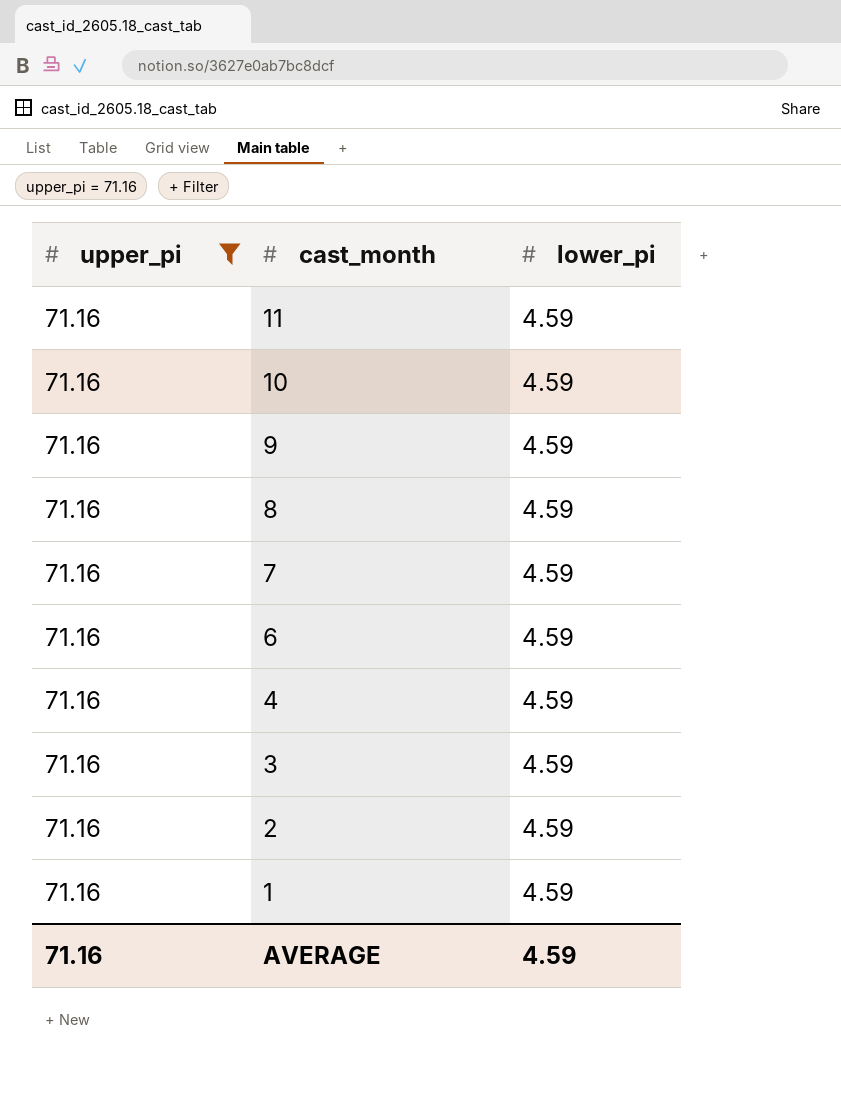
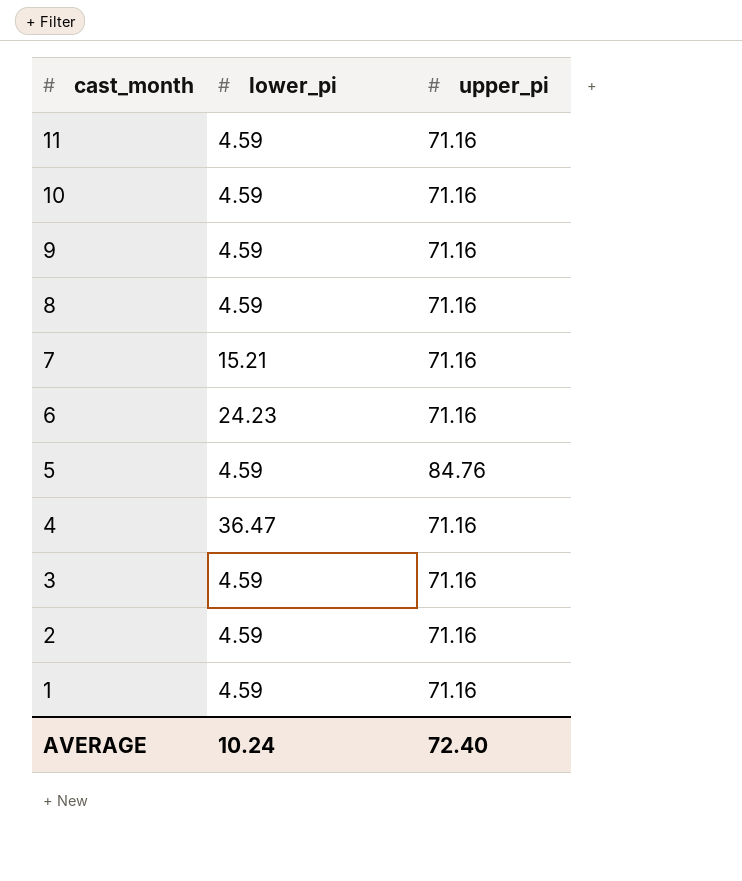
filter: upper_pi = 71.16 -> none
column upper_pi | position: 1 -> 3
7 | lower_pi: 4.59 -> 15.21
6 | lower_pi: 4.59 -> 24.23
4 | lower_pi: 4.59 -> 36.47
AVERAGE | lower_pi: 4.59 -> 10.24
AVERAGE | upper_pi: 71.16 -> 72.40

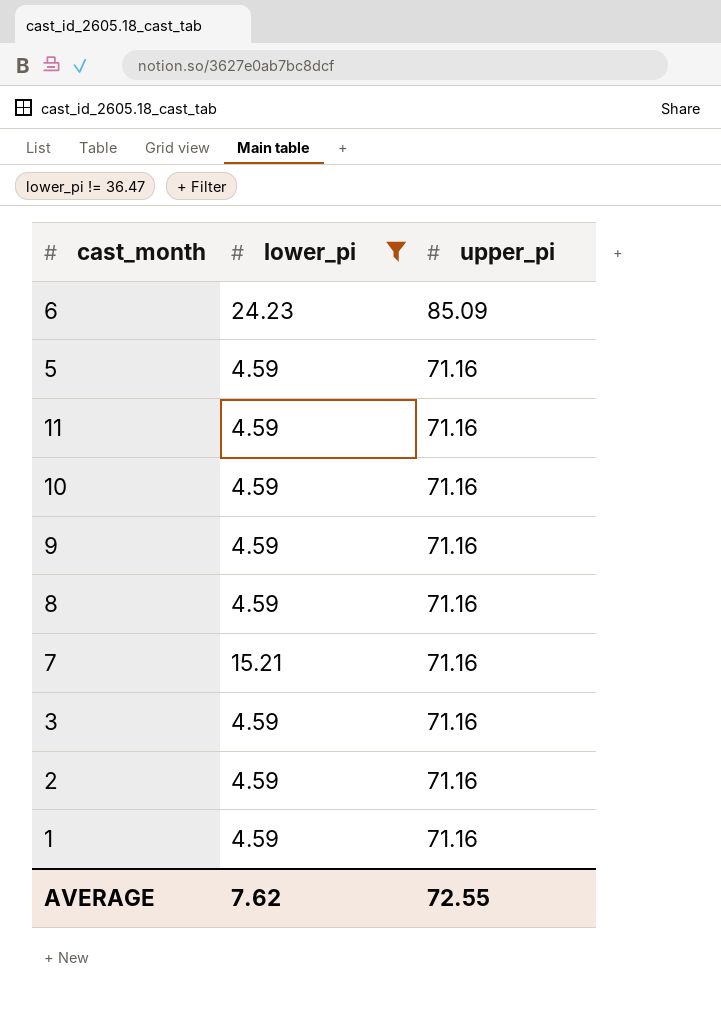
filter: none -> lower_pi != 36.47
row order: cast_month descending -> upper_pi descending
6 | upper_pi: 71.16 -> 85.09
5 | upper_pi: 84.76 -> 71.16
AVERAGE | lower_pi: 10.24 -> 7.62
AVERAGE | upper_pi: 72.40 -> 72.55

